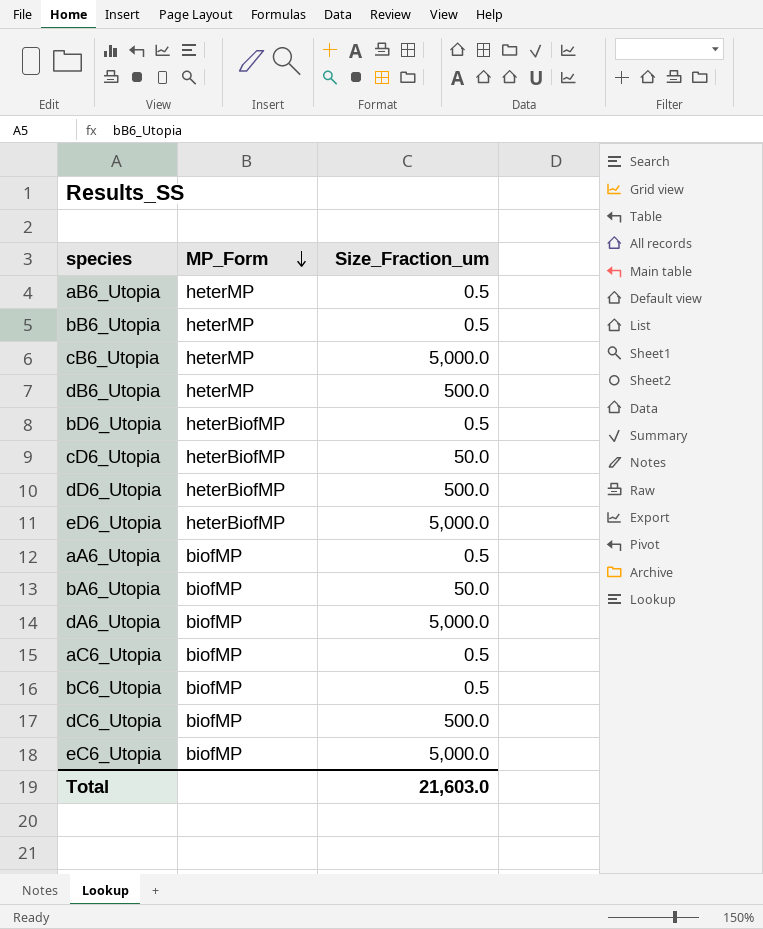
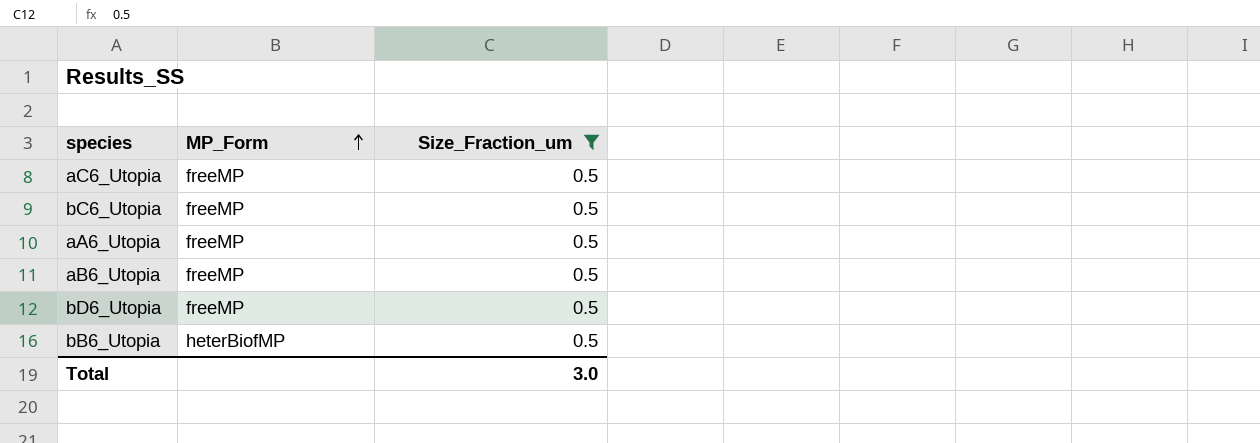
filter: none -> Size_Fraction_um = 0.5
row order: MP_Form descending -> MP_Form ascending
aC6_Utopia | MP_Form: biofMP -> freeMP
bC6_Utopia | MP_Form: biofMP -> freeMP
aA6_Utopia | MP_Form: biofMP -> freeMP
aB6_Utopia | MP_Form: heterMP -> freeMP
bD6_Utopia | MP_Form: heterBiofMP -> freeMP
bB6_Utopia | MP_Form: heterMP -> heterBiofMP
Total | Size_Fraction_um: 21,603.0 -> 3.0

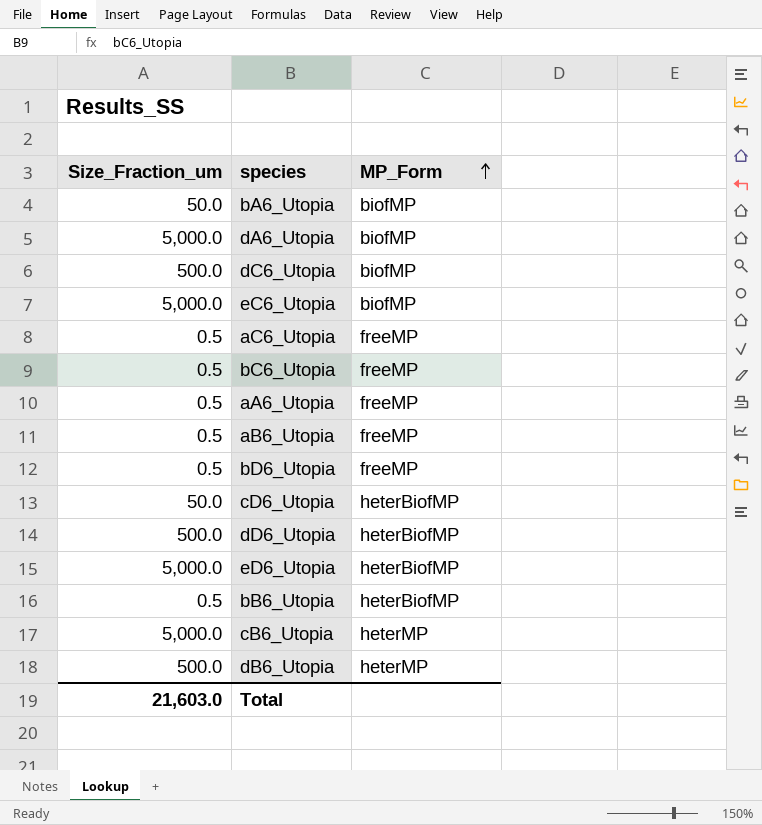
filter: Size_Fraction_um = 0.5 -> none
column Size_Fraction_um | position: 3 -> 1
Total | Size_Fraction_um: 3.0 -> 21,603.0

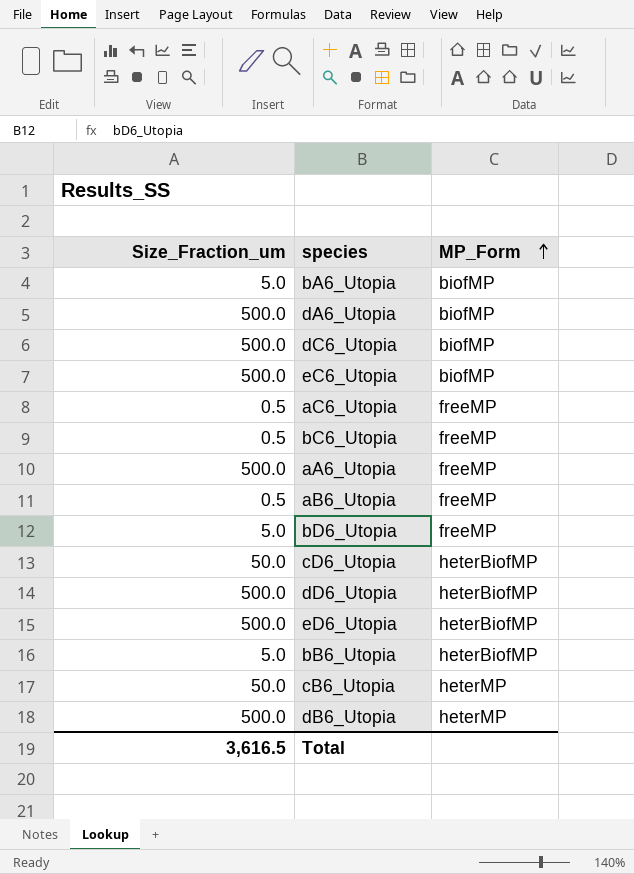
bA6_Utopia | Size_Fraction_um: 50.0 -> 5.0
dA6_Utopia | Size_Fraction_um: 5,000.0 -> 500.0
eC6_Utopia | Size_Fraction_um: 5,000.0 -> 500.0
aA6_Utopia | Size_Fraction_um: 0.5 -> 500.0
bD6_Utopia | Size_Fraction_um: 0.5 -> 5.0
eD6_Utopia | Size_Fraction_um: 5,000.0 -> 500.0
bB6_Utopia | Size_Fraction_um: 0.5 -> 5.0
cB6_Utopia | Size_Fraction_um: 5,000.0 -> 50.0
Total | Size_Fraction_um: 21,603.0 -> 3,616.5

